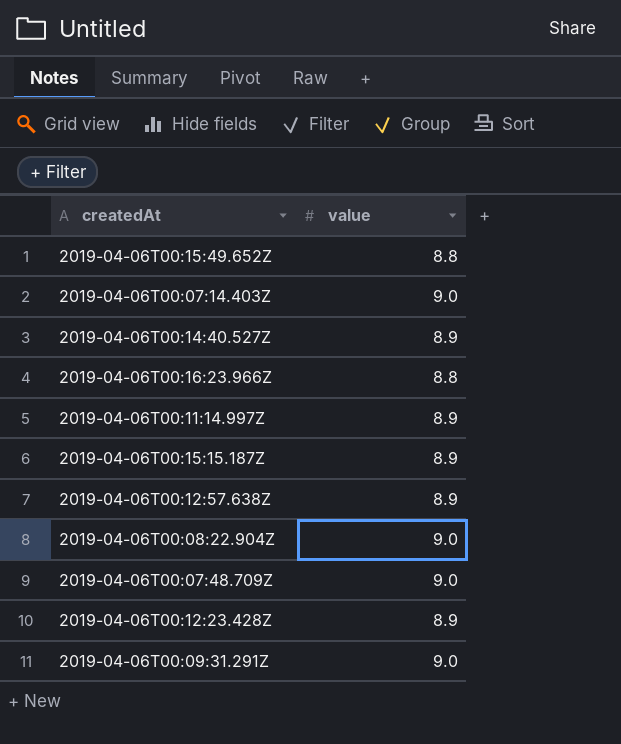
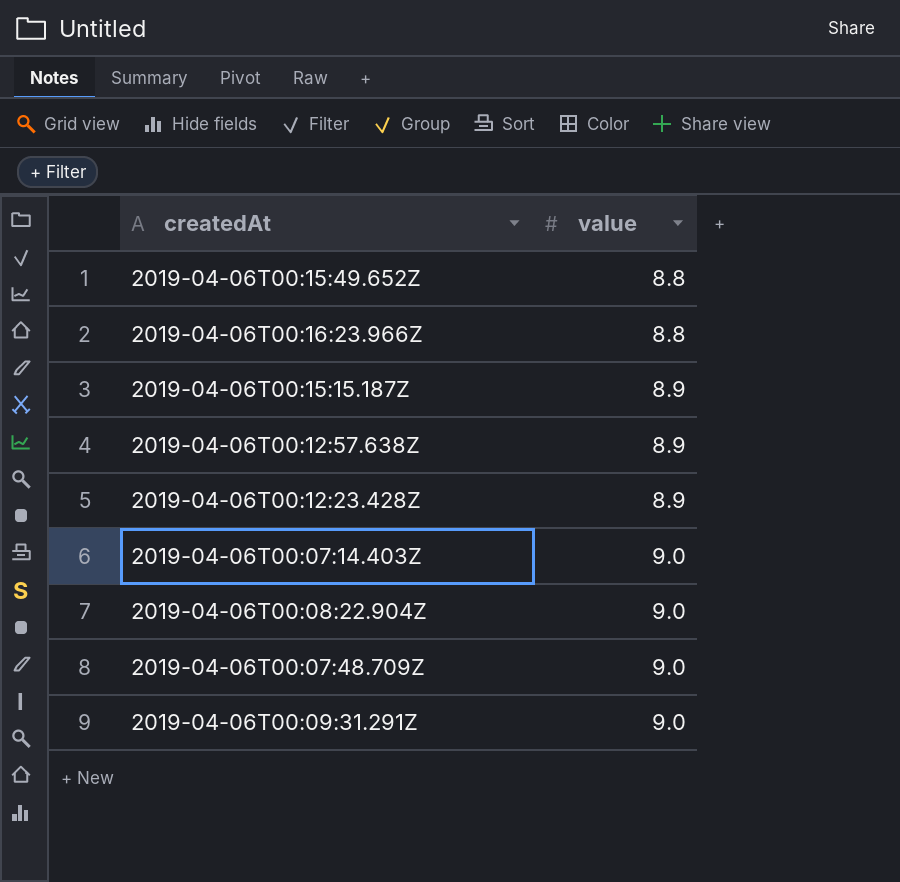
row order: none -> value ascending
row 2019-04-06T00:14:40.527Z: 8.9 -> none
row 2019-04-06T00:11:14.997Z: 8.9 -> none

